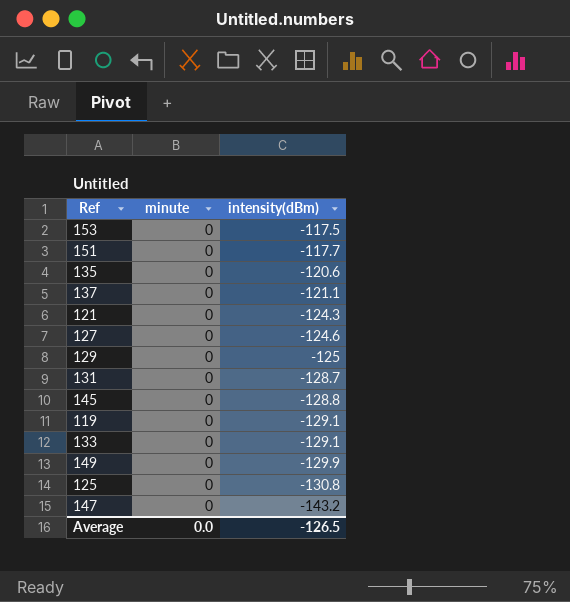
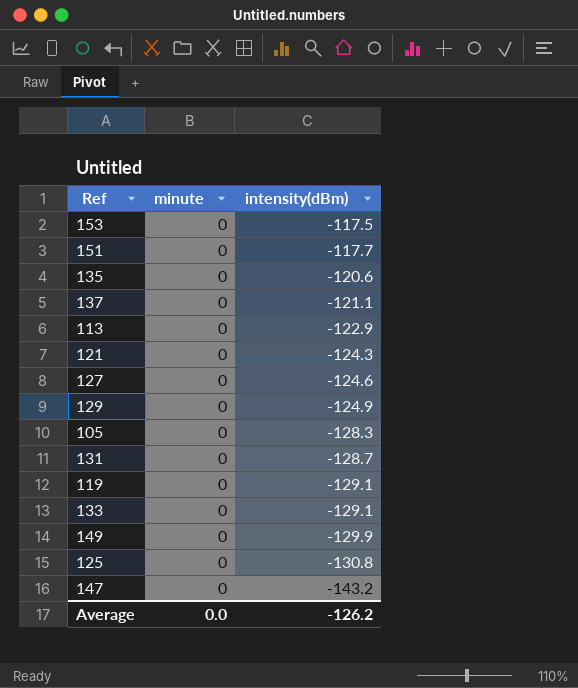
row 145: 0 | -128.8 -> none
row 113: none -> 0 | -122.9
129 | intensity(dBm): -125 -> -124.9
row 105: none -> 0 | -128.3
Average | intensity(dBm): -126.5 -> -126.2

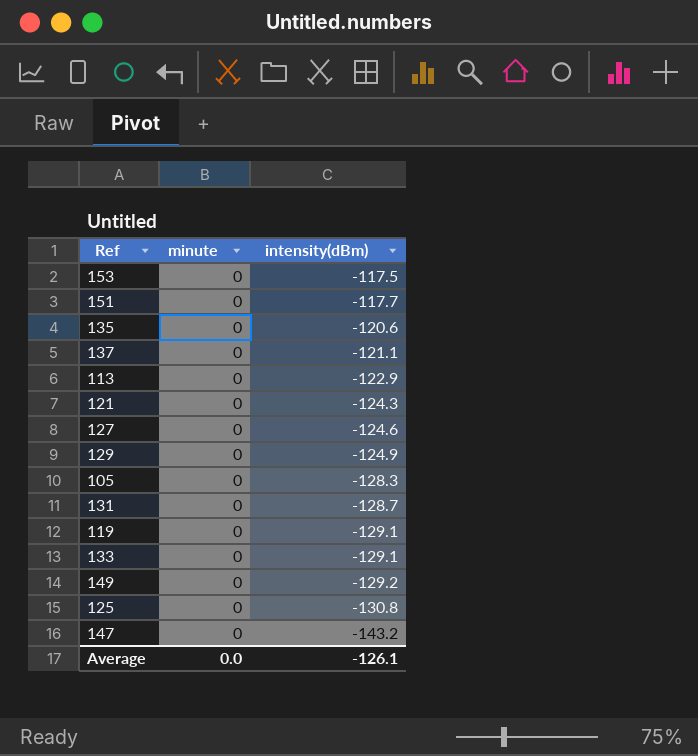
149 | intensity(dBm): -129.9 -> -129.2
Average | intensity(dBm): -126.2 -> -126.1

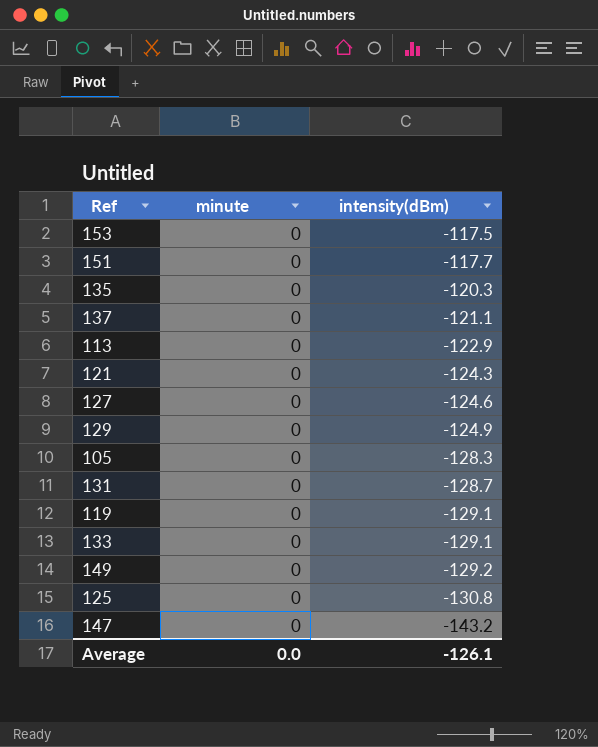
135 | intensity(dBm): -120.6 -> -120.3

